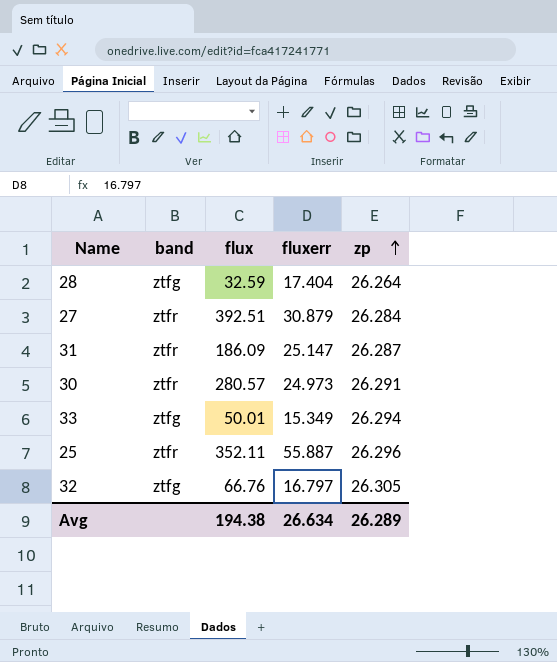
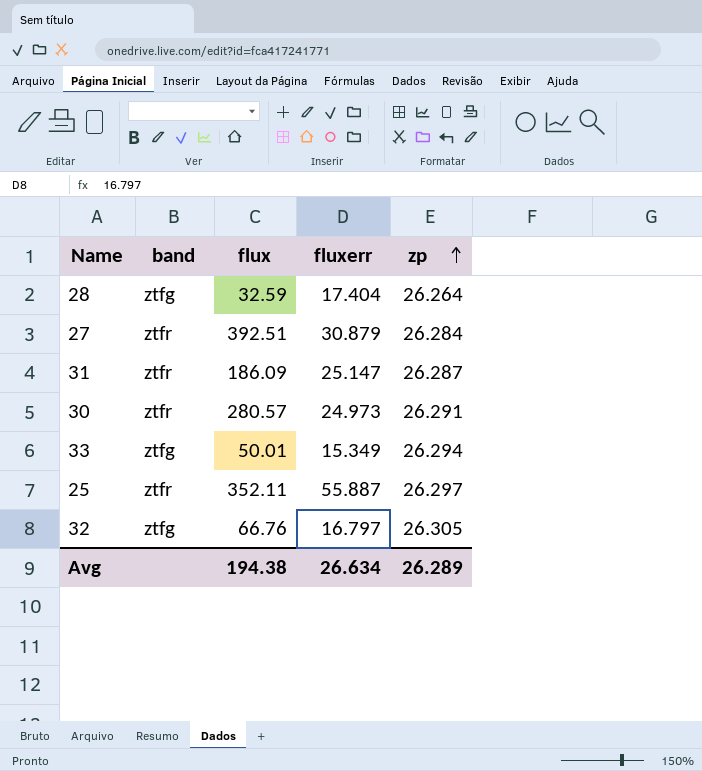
25 | zp: 26.296 -> 26.297

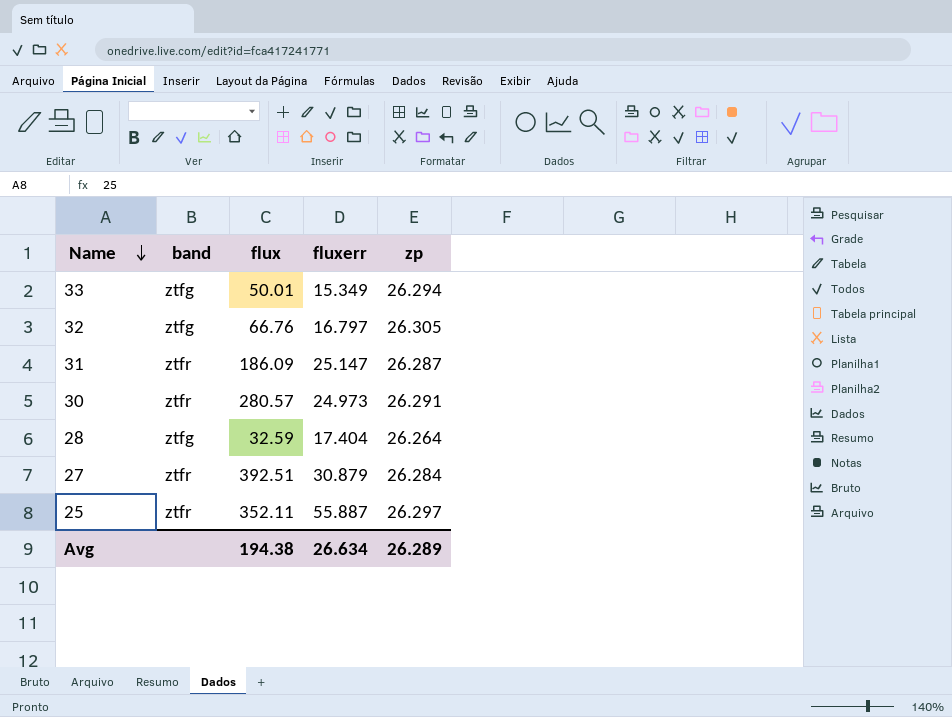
row order: zp ascending -> Name descending

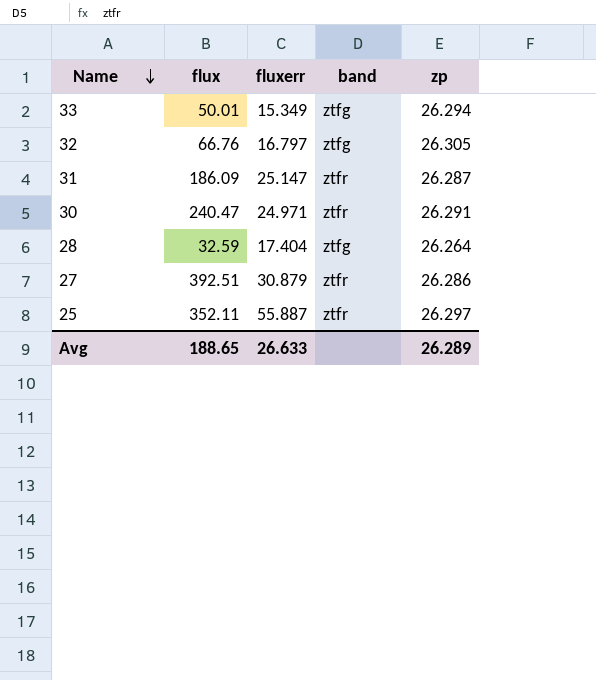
column band | position: 2 -> 4
30 | flux: 280.57 -> 240.47
30 | fluxerr: 24.973 -> 24.971
27 | zp: 26.284 -> 26.286
Avg | flux: 194.38 -> 188.65
Avg | fluxerr: 26.634 -> 26.633

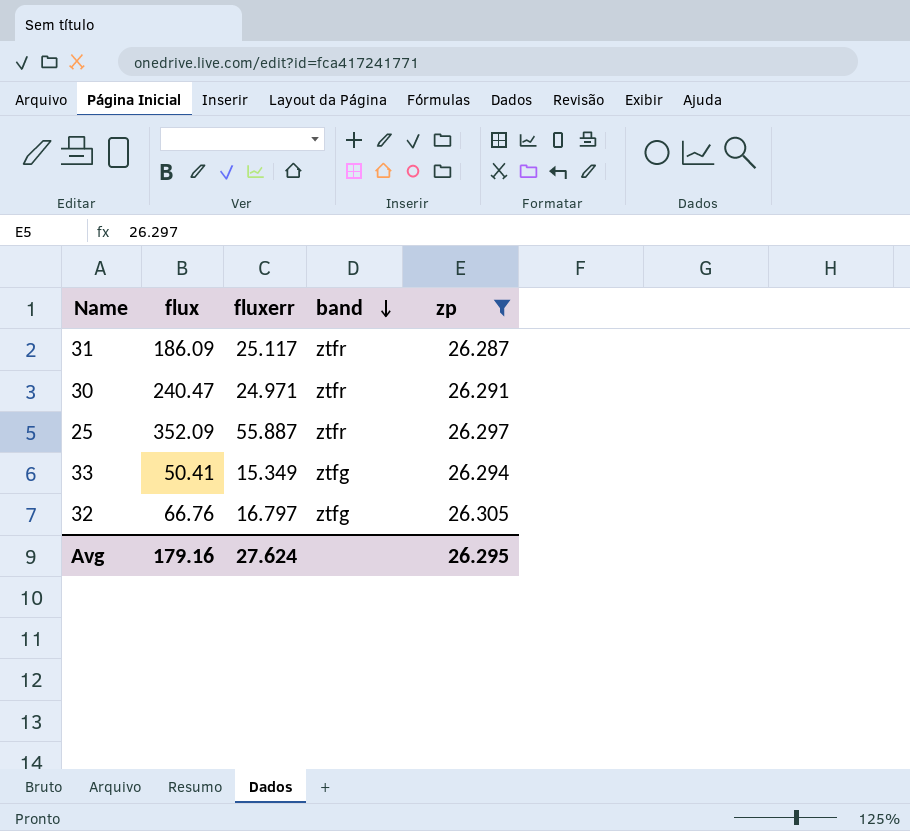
filter: none -> zp >= 26.287
row order: Name descending -> band descending
31 | fluxerr: 25.147 -> 25.117
25 | flux: 352.11 -> 352.09
33 | flux: 50.01 -> 50.41
Avg | flux: 188.65 -> 179.16
Avg | fluxerr: 26.633 -> 27.624
Avg | zp: 26.289 -> 26.295

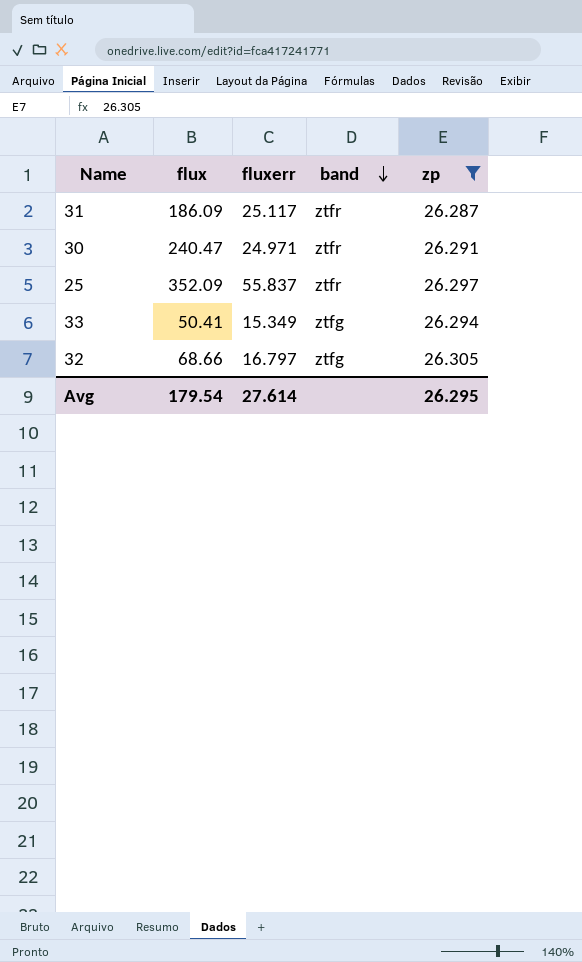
25 | fluxerr: 55.887 -> 55.837
32 | flux: 66.76 -> 68.66
Avg | flux: 179.16 -> 179.54
Avg | fluxerr: 27.624 -> 27.614

